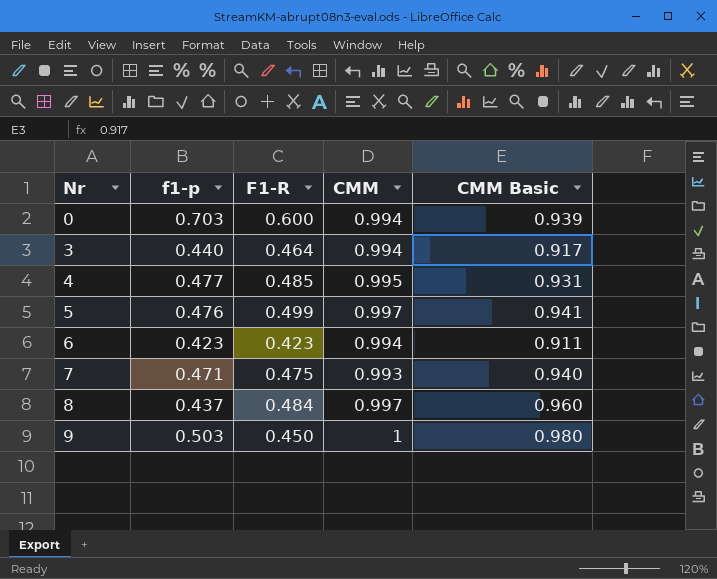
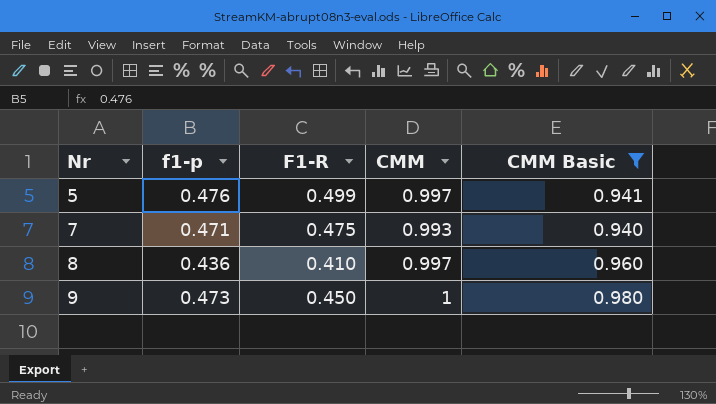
filter: none -> CMM Basic >= 0.940
8 | f1-p: 0.437 -> 0.436
8 | F1-R: 0.484 -> 0.410
9 | f1-p: 0.503 -> 0.473

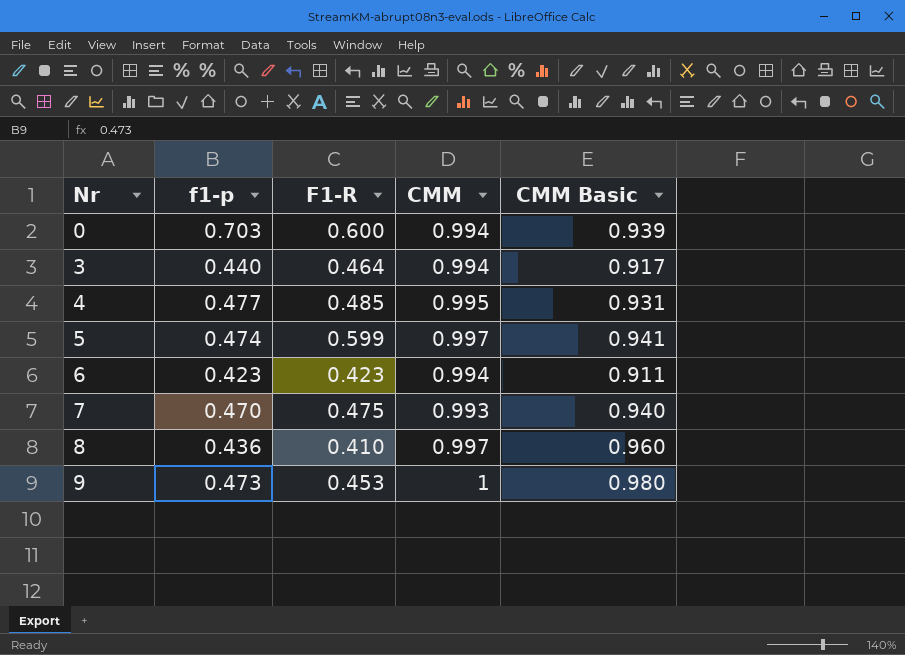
filter: CMM Basic >= 0.940 -> none
5 | f1-p: 0.476 -> 0.474
5 | F1-R: 0.499 -> 0.599
7 | f1-p: 0.471 -> 0.470
9 | F1-R: 0.450 -> 0.453

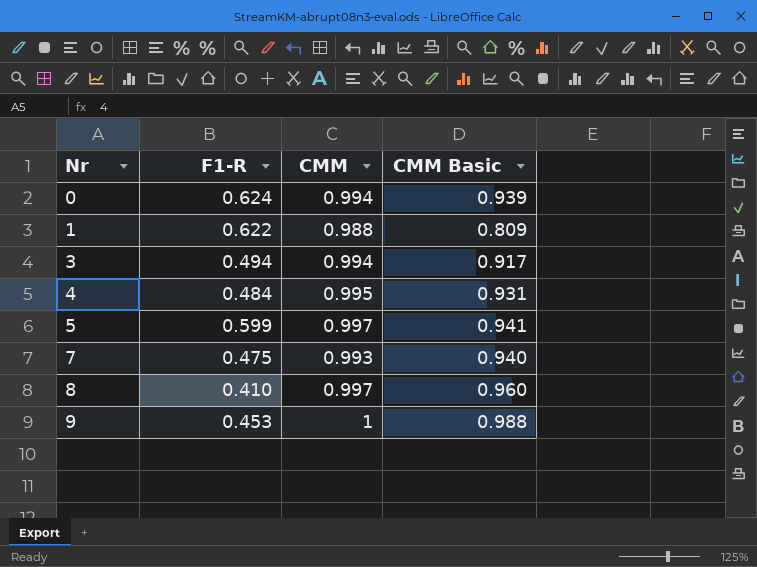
column f1-p | position: 2 -> none
row 6: 0.423 | 0.423 | 0.994 | 0.911 -> none
0 | F1-R: 0.600 -> 0.624
row 1: none -> 0.622 | 0.988 | 0.809
3 | F1-R: 0.464 -> 0.494
4 | F1-R: 0.485 -> 0.484
9 | CMM Basic: 0.980 -> 0.988

